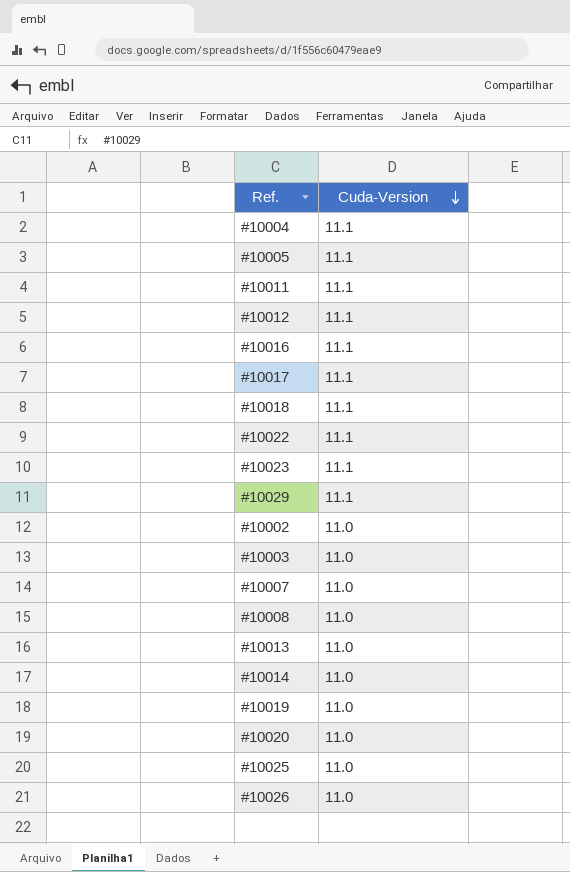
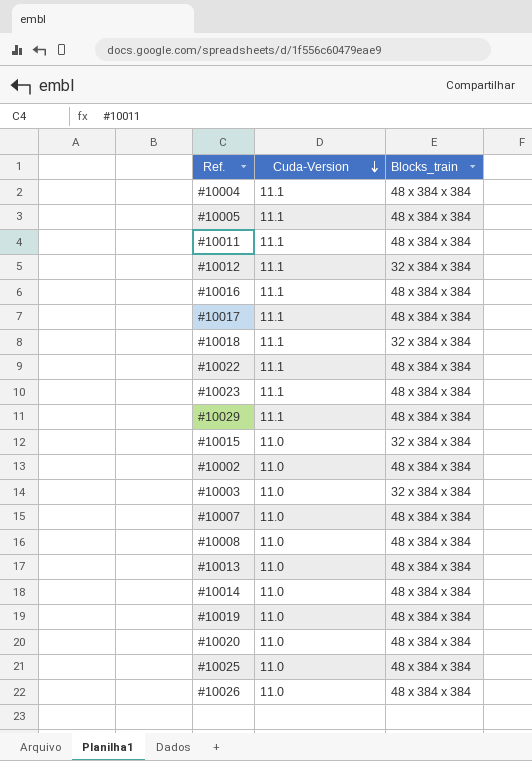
column Blocks_train | position: none -> 3
row #10015: none -> 11.0 | 32 x 384 x 384

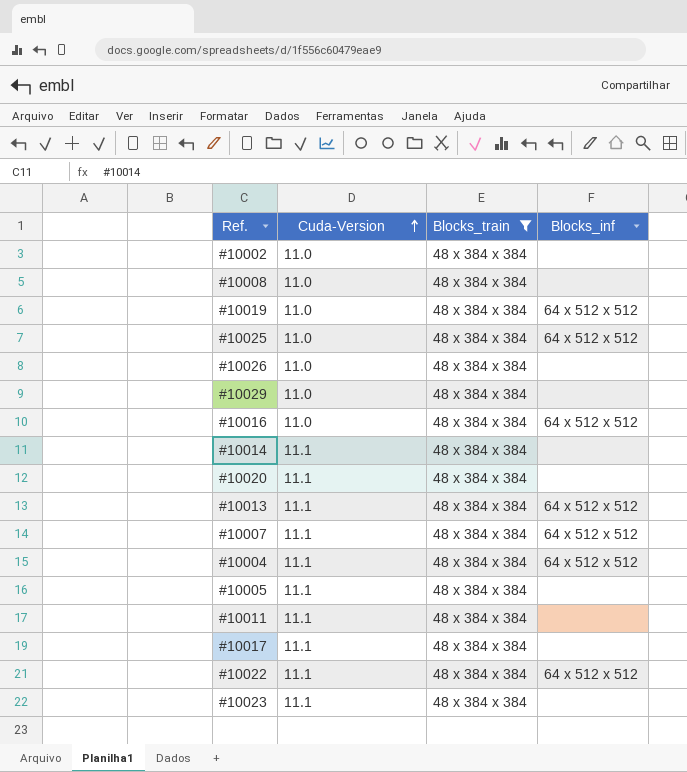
filter: none -> Blocks_train = 48 x 384 x 384
row order: Cuda-Version descending -> Cuda-Version ascending
column Blocks_inf | position: none -> 4
#10029 | Cuda-Version: 11.1 -> 11.0
#10016 | Cuda-Version: 11.1 -> 11.0
#10014 | Cuda-Version: 11.0 -> 11.1
#10020 | Cuda-Version: 11.0 -> 11.1
#10013 | Cuda-Version: 11.0 -> 11.1
#10007 | Cuda-Version: 11.0 -> 11.1

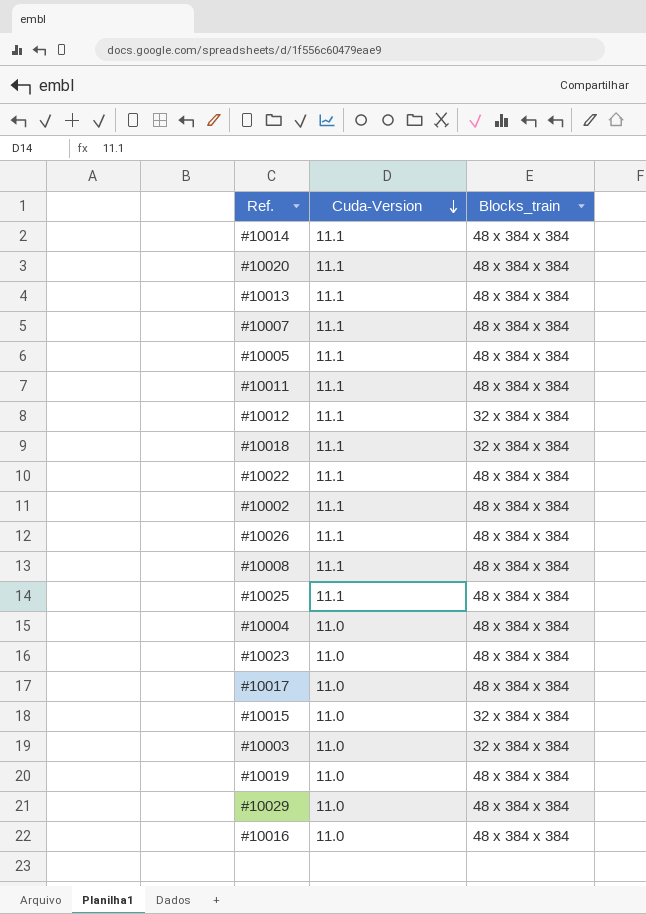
filter: Blocks_train = 48 x 384 x 384 -> none
row order: Cuda-Version ascending -> Cuda-Version descending
column Blocks_inf | position: 4 -> none
#10002 | Cuda-Version: 11.0 -> 11.1
#10026 | Cuda-Version: 11.0 -> 11.1
#10008 | Cuda-Version: 11.0 -> 11.1
#10025 | Cuda-Version: 11.0 -> 11.1
#10004 | Cuda-Version: 11.1 -> 11.0
#10023 | Cuda-Version: 11.1 -> 11.0
#10017 | Cuda-Version: 11.1 -> 11.0

